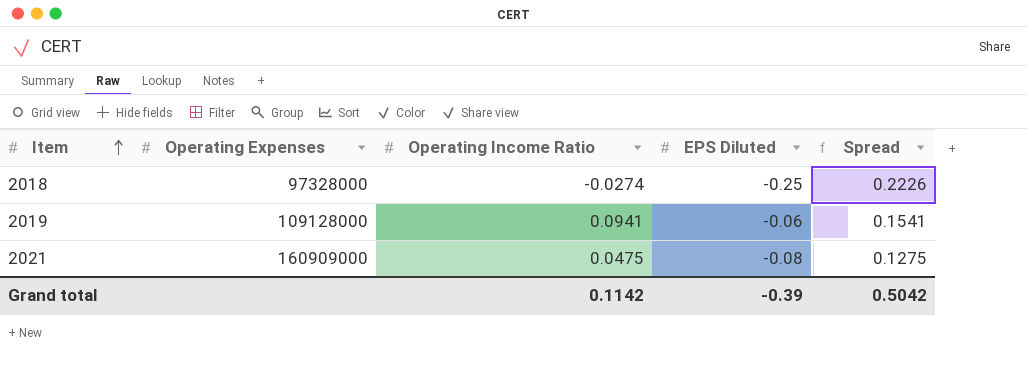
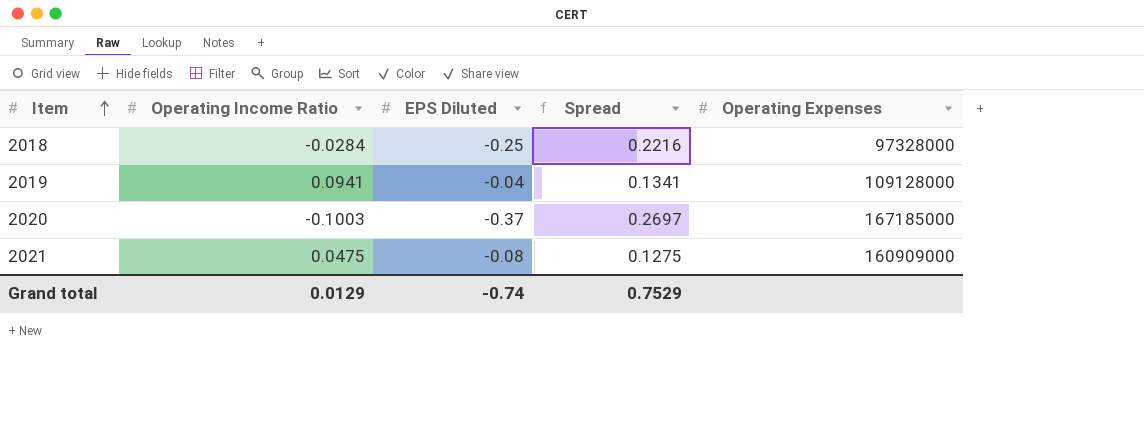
column Operating Expenses | position: 2 -> 5
2018 | Operating Income Ratio: -0.0274 -> -0.0284
2018 | Spread: 0.2226 -> 0.2216
2019 | EPS Diluted: -0.06 -> -0.04
2019 | Spread: 0.1541 -> 0.1341
row 2020: none -> -0.1003 | -0.37 | 0.2697 | 167185000
Grand total | Operating Income Ratio: 0.1142 -> 0.0129
Grand total | EPS Diluted: -0.39 -> -0.74
Grand total | Spread: 0.5042 -> 0.7529

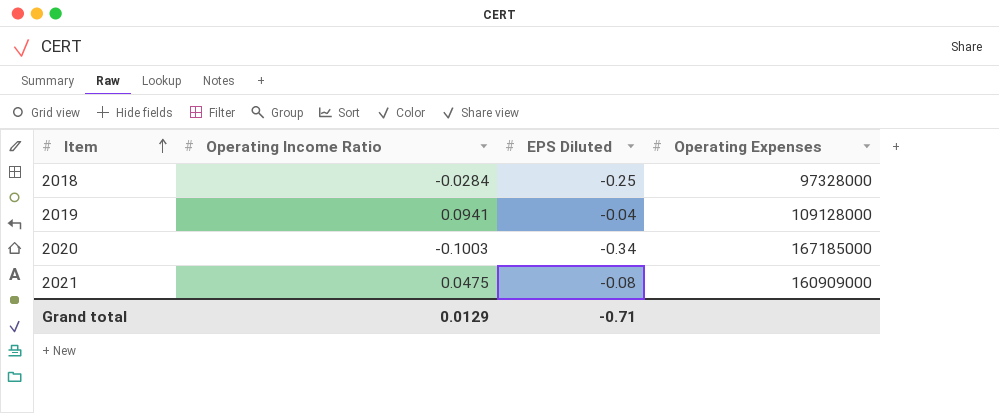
column Spread | formula: [Operating Income Ratio] - [EPS Diluted] -> none
2020 | EPS Diluted: -0.37 -> -0.34
Grand total | EPS Diluted: -0.74 -> -0.71

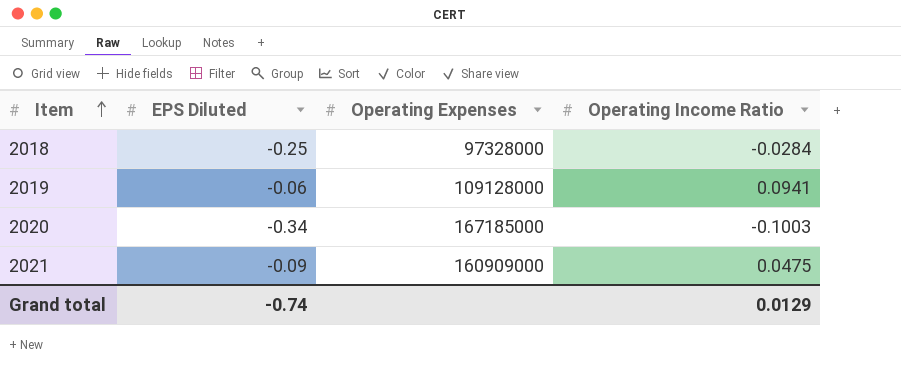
column Operating Income Ratio | position: 2 -> 4
2019 | EPS Diluted: -0.04 -> -0.06
2021 | EPS Diluted: -0.08 -> -0.09
Grand total | EPS Diluted: -0.71 -> -0.74

